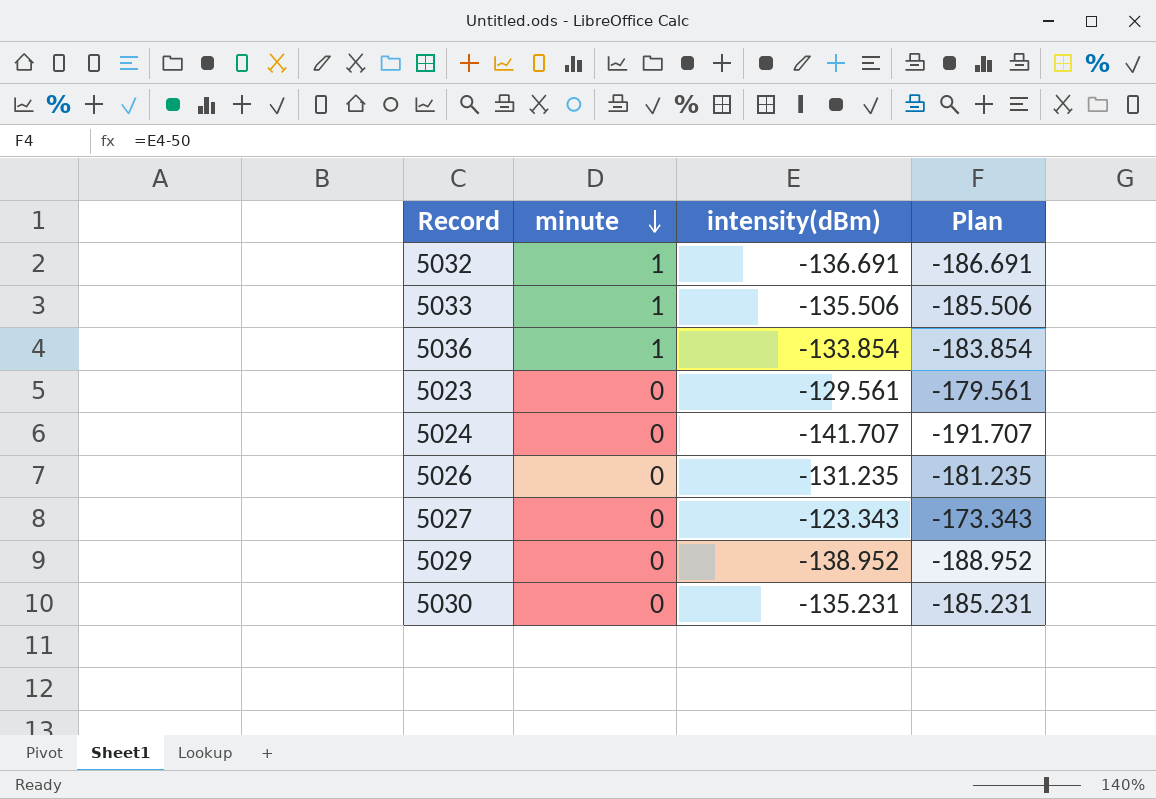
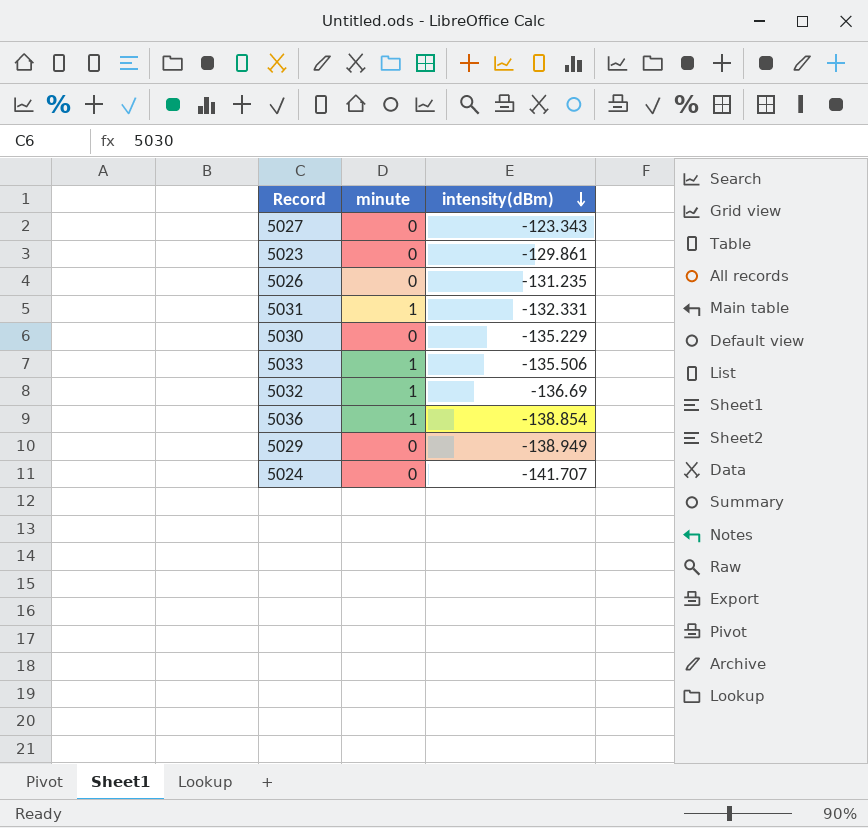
row order: minute descending -> intensity(dBm) descending
column Plan | formula: [intensity(dBm)] - 50 -> none
5023 | intensity(dBm): -129.561 -> -129.861
row 5031: none -> 1 | -132.331
5030 | intensity(dBm): -135.231 -> -135.229
5032 | intensity(dBm): -136.691 -> -136.69
5036 | intensity(dBm): -133.854 -> -138.854
5029 | intensity(dBm): -138.952 -> -138.949

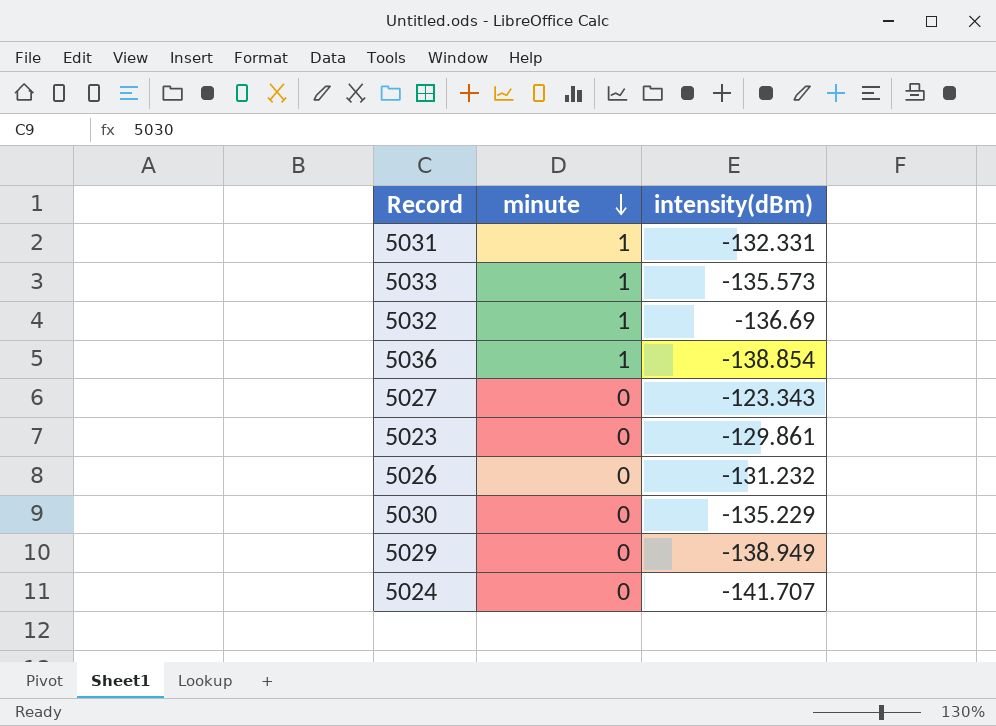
row order: intensity(dBm) descending -> minute descending
5033 | intensity(dBm): -135.506 -> -135.573
5026 | intensity(dBm): -131.235 -> -131.232

